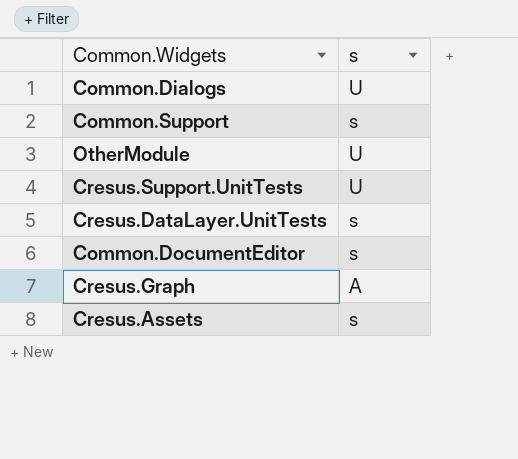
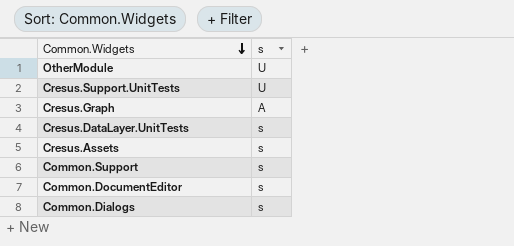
row order: none -> Common.Widgets descending
Common.Dialogs | s: U -> s

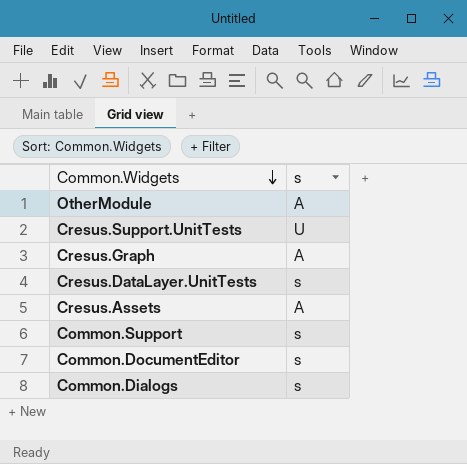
OtherModule | s: U -> A
Cresus.Assets | s: s -> A

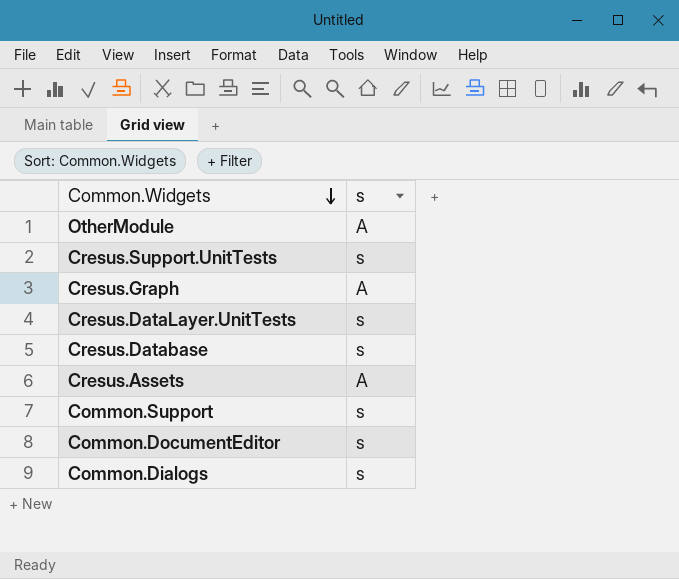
Cresus.Support.UnitTests | s: U -> s
row Cresus.Database: none -> s

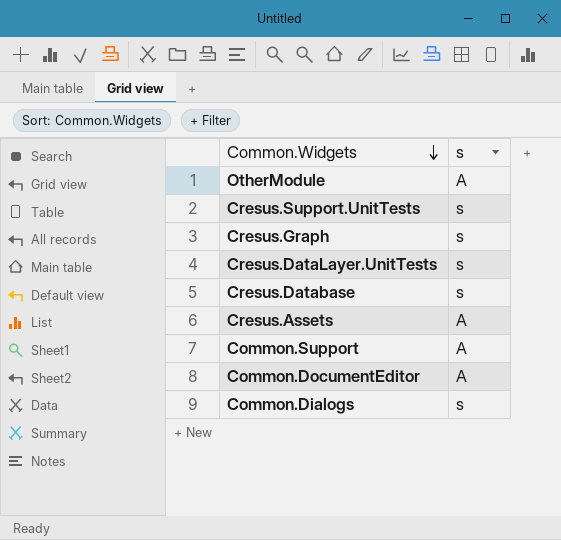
Cresus.Graph | s: A -> s
Common.Support | s: s -> A
Common.DocumentEditor | s: s -> A

